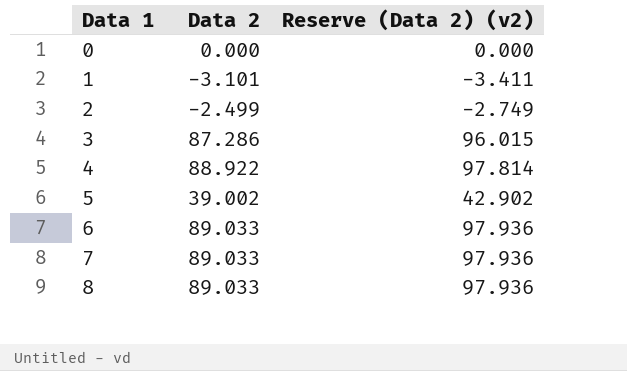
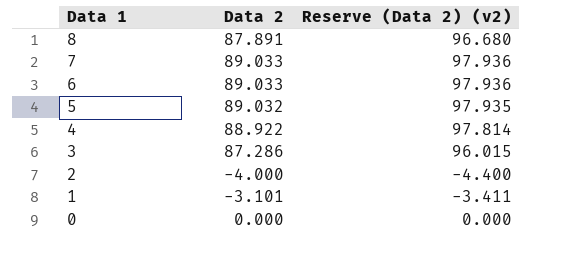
row order: Data 1 ascending -> Data 1 descending
8 | Data 2: 89.033 -> 87.891
8 | Reserve (Data 2) (v2): 97.936 -> 96.680
5 | Data 2: 39.002 -> 89.032
5 | Reserve (Data 2) (v2): 42.902 -> 97.935
2 | Data 2: -2.499 -> -4.000
2 | Reserve (Data 2) (v2): -2.749 -> -4.400

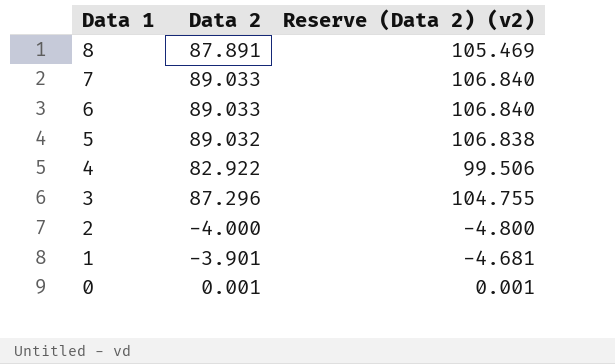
column Reserve (Data 2) (v2) | formula: [Data 2] * 1.1 -> [Data 2] * 1.2
4 | Data 2: 88.922 -> 82.922
3 | Data 2: 87.286 -> 87.296
1 | Data 2: -3.101 -> -3.901
0 | Data 2: 0.000 -> 0.001

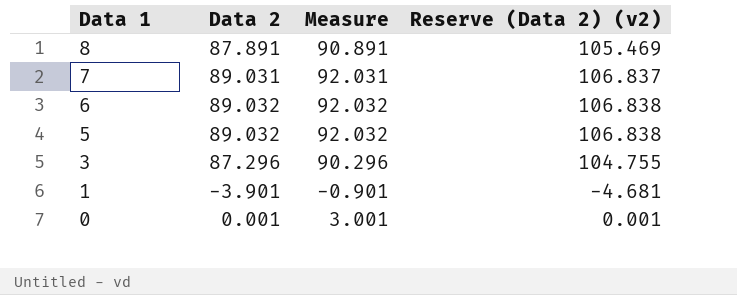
column Measure | formula: none -> [Data 2] + 3
row 4: 82.922 | 99.506 -> none
row 2: -4.000 | -4.800 -> none
7 | Data 2: 89.033 -> 89.031
7 | Reserve (Data 2) (v2): 106.840 -> 106.837
6 | Data 2: 89.033 -> 89.032
6 | Reserve (Data 2) (v2): 106.840 -> 106.838

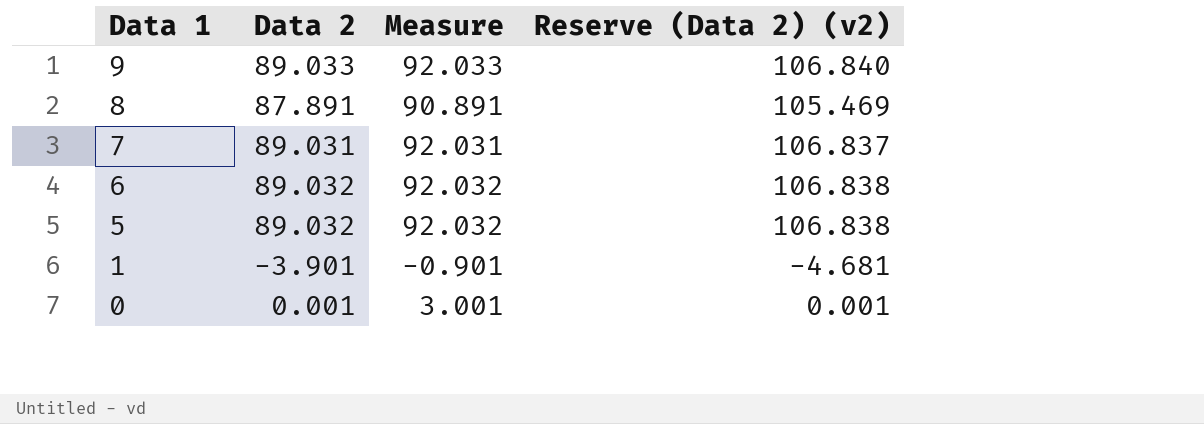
row 3: 87.296 | 90.296 | 104.755 -> none
row 9: none -> 89.033 | 92.033 | 106.840

